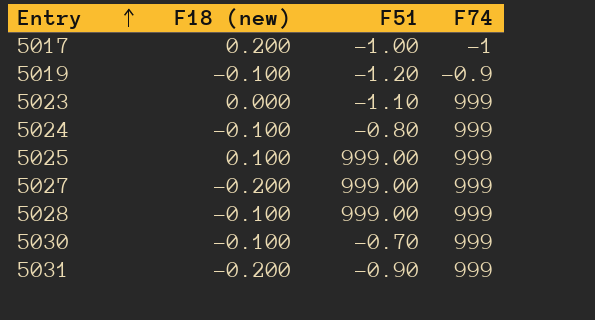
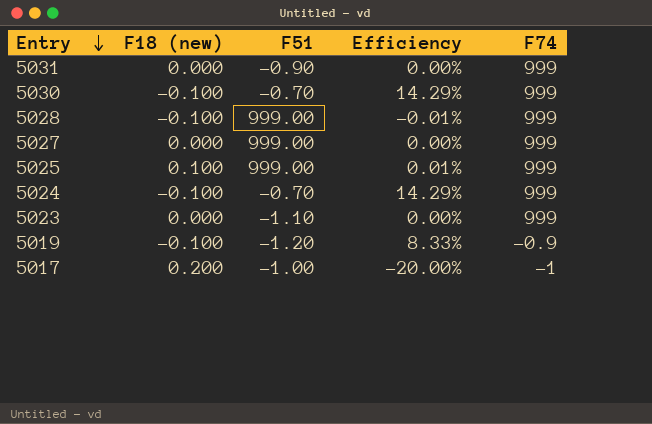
row order: Entry ascending -> Entry descending
column Efficiency | formula: none -> [F18 (new)] / [F51]
5031 | F18 (new): -0.200 -> 0.000
5027 | F18 (new): -0.200 -> 0.000
5024 | F51: -0.80 -> -0.70

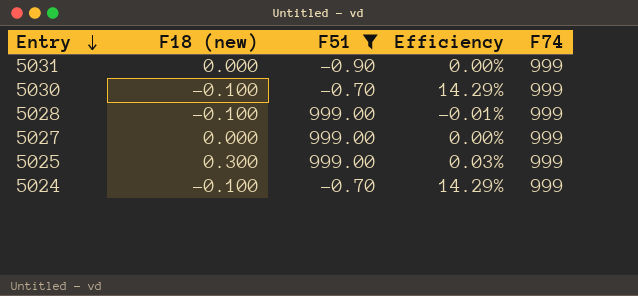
filter: none -> F51 >= -0.90
5025 | F18 (new): 0.100 -> 0.300
5025 | Efficiency: 0.01% -> 0.03%

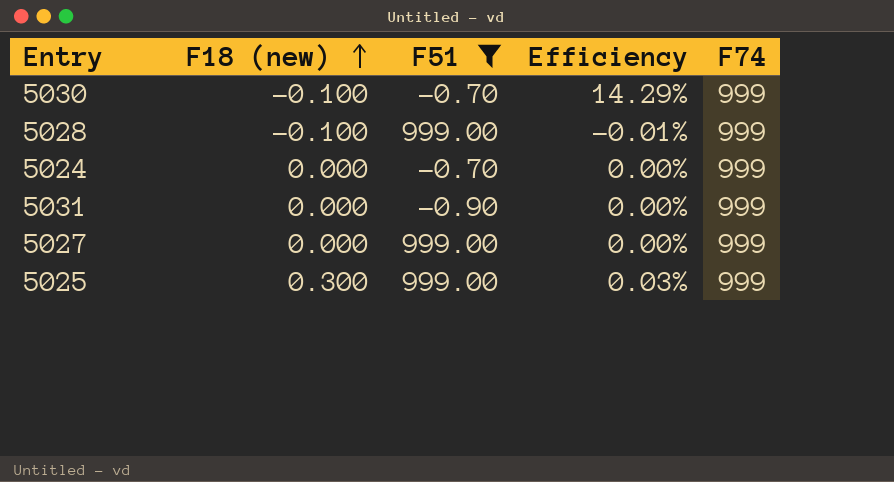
row order: Entry descending -> F18 (new) ascending
5024 | F18 (new): -0.100 -> 0.000
5024 | Efficiency: 14.29% -> 0.00%

